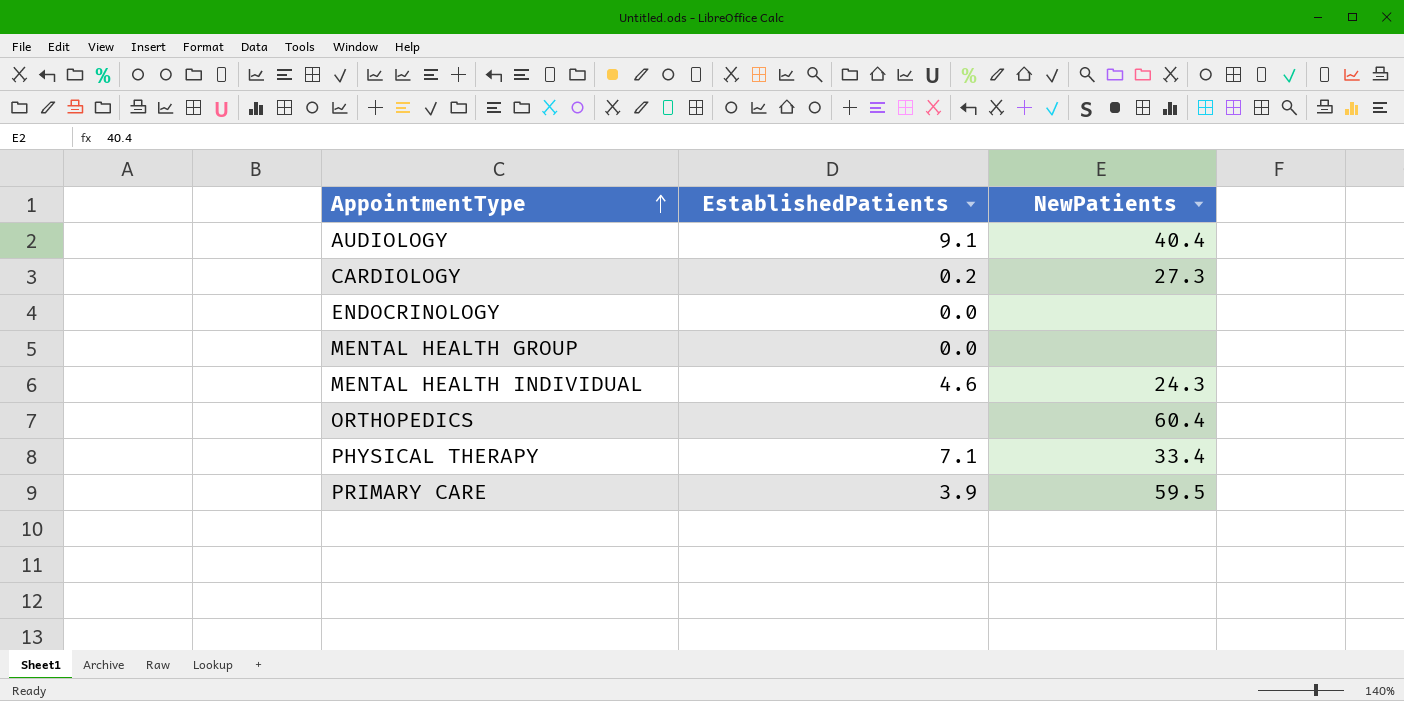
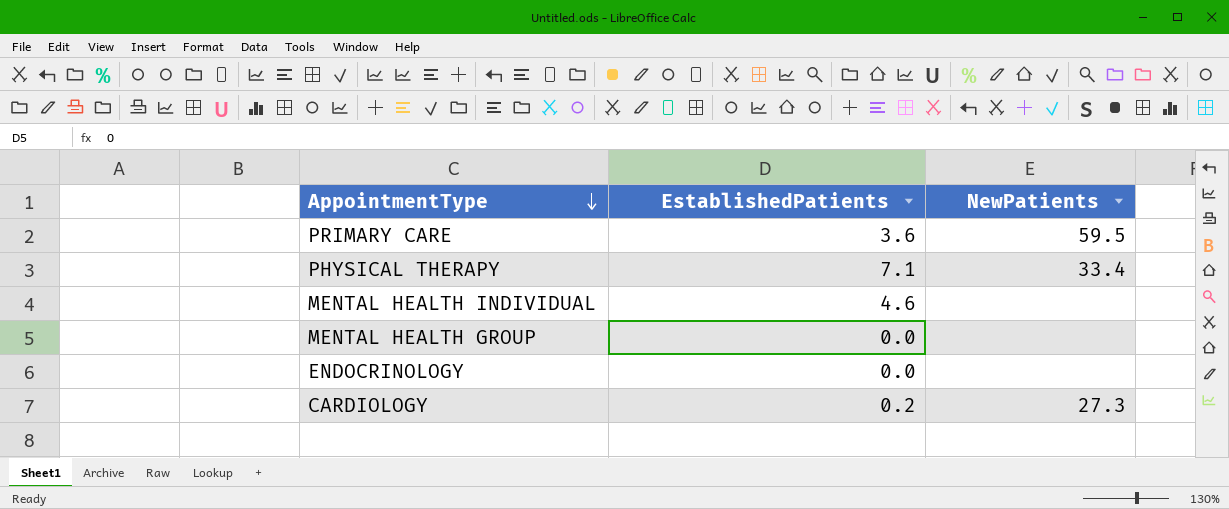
row order: AppointmentType ascending -> AppointmentType descending
row AUDIOLOGY: 9.1 | 40.4 -> none
row ORTHOPEDICS: none | 60.4 -> none
PRIMARY CARE | EstablishedPatients: 3.9 -> 3.6
MENTAL HEALTH INDIVIDUAL | NewPatients: 24.3 -> none

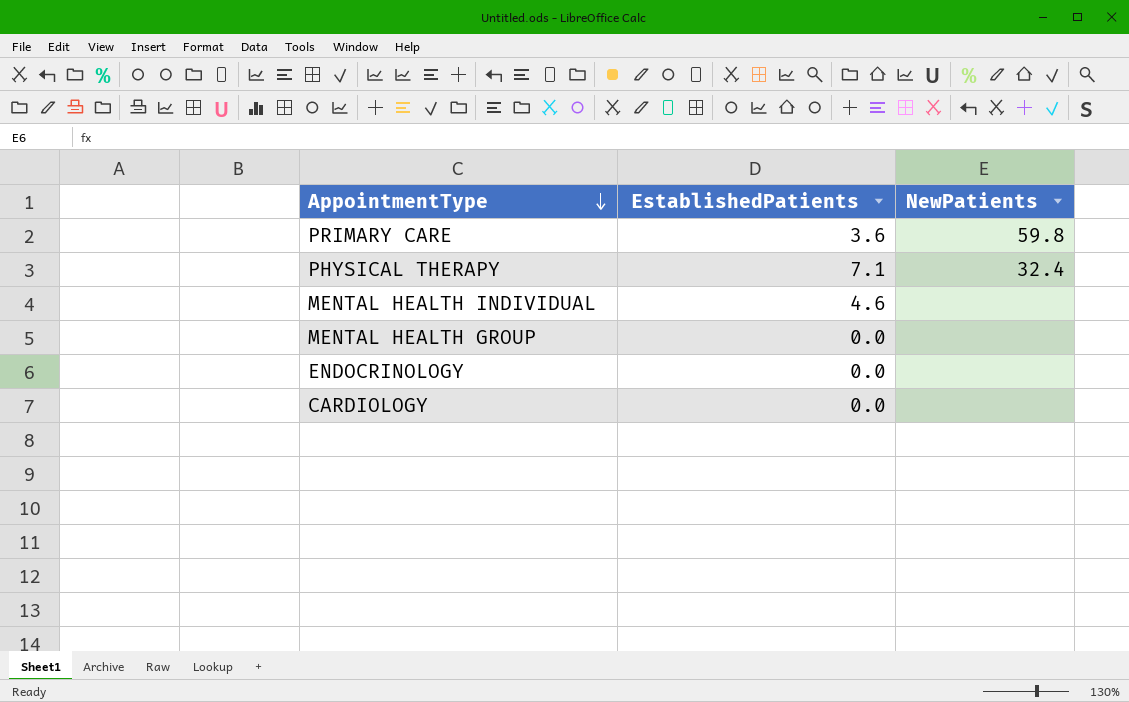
PRIMARY CARE | NewPatients: 59.5 -> 59.8
PHYSICAL THERAPY | NewPatients: 33.4 -> 32.4
CARDIOLOGY | EstablishedPatients: 0.2 -> 0.0
CARDIOLOGY | NewPatients: 27.3 -> none

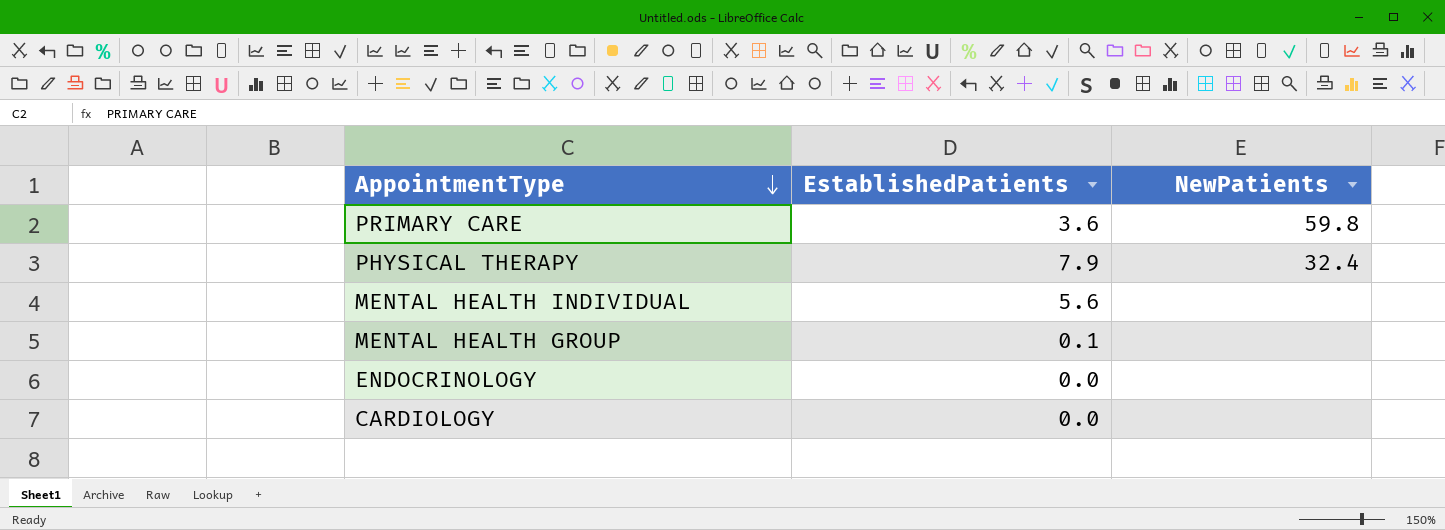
PHYSICAL THERAPY | EstablishedPatients: 7.1 -> 7.9
MENTAL HEALTH INDIVIDUAL | EstablishedPatients: 4.6 -> 5.6
MENTAL HEALTH GROUP | EstablishedPatients: 0.0 -> 0.1

